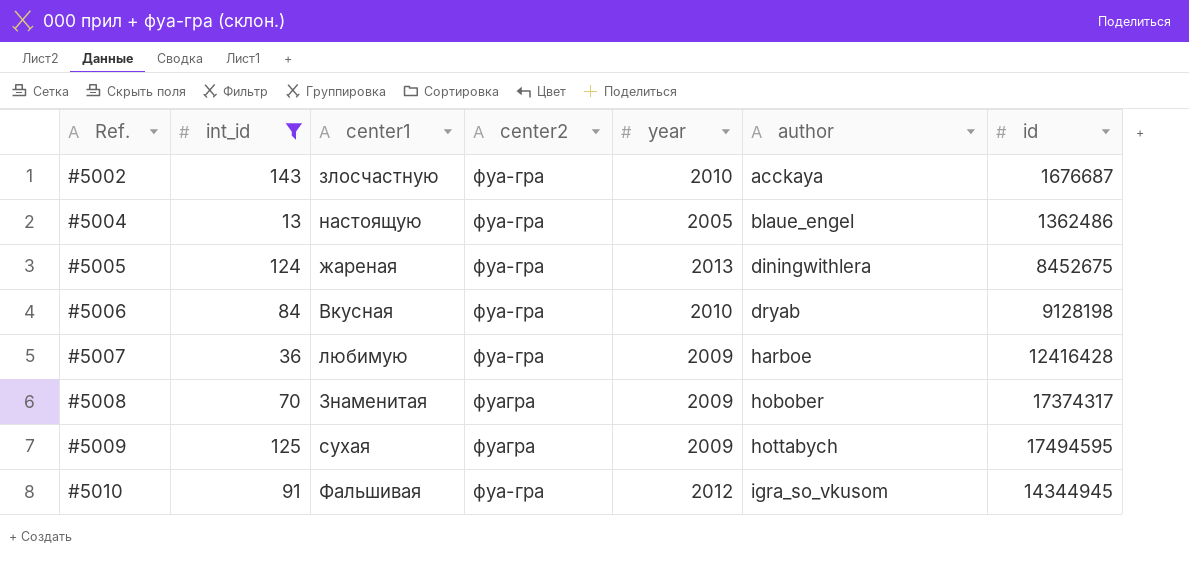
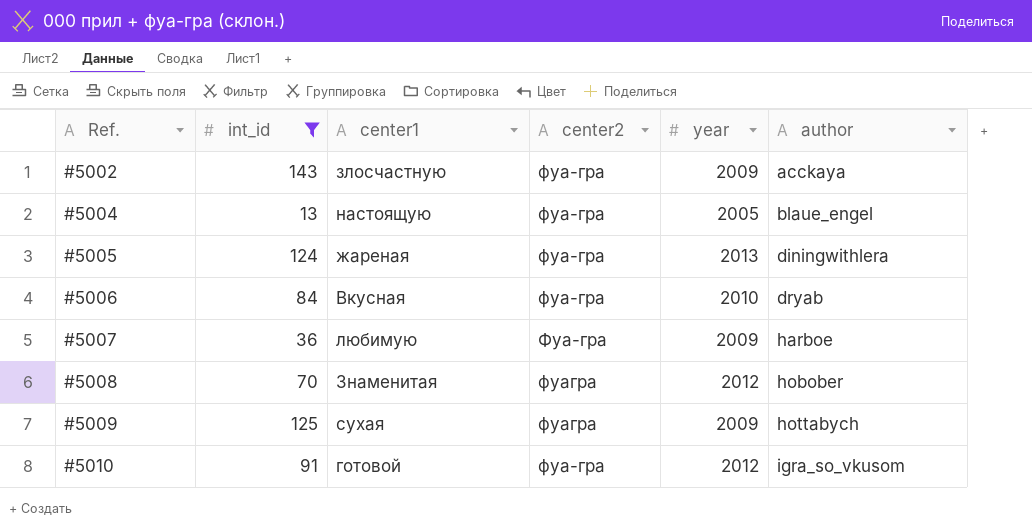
column id | position: 7 -> none
#5002 | year: 2010 -> 2009
#5007 | center2: фуа-гра -> Фуа-гра
#5008 | year: 2009 -> 2012
#5010 | center1: Фальшивая -> готовой

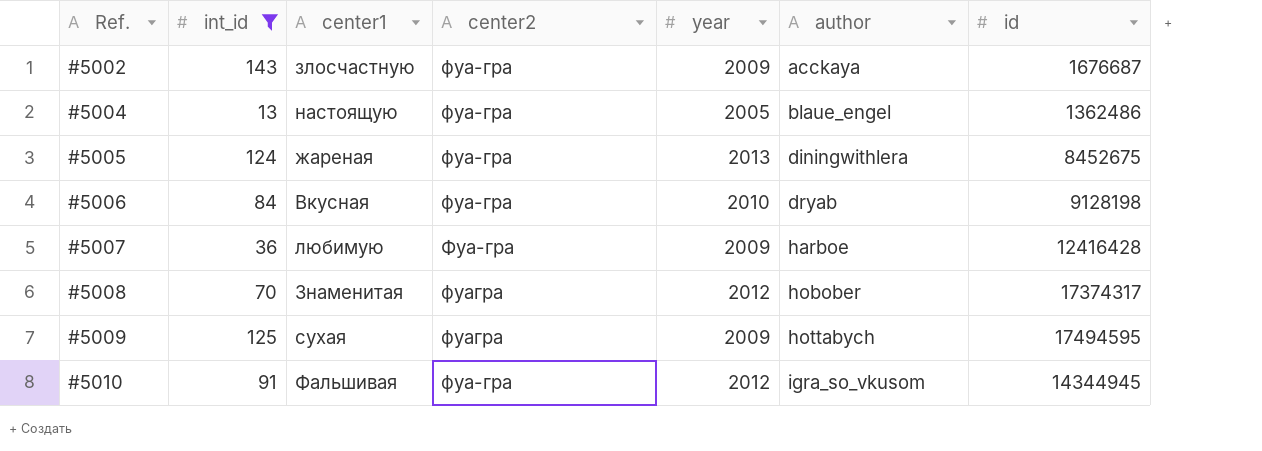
column id | position: none -> 7
#5010 | center1: готовой -> Фальшивая

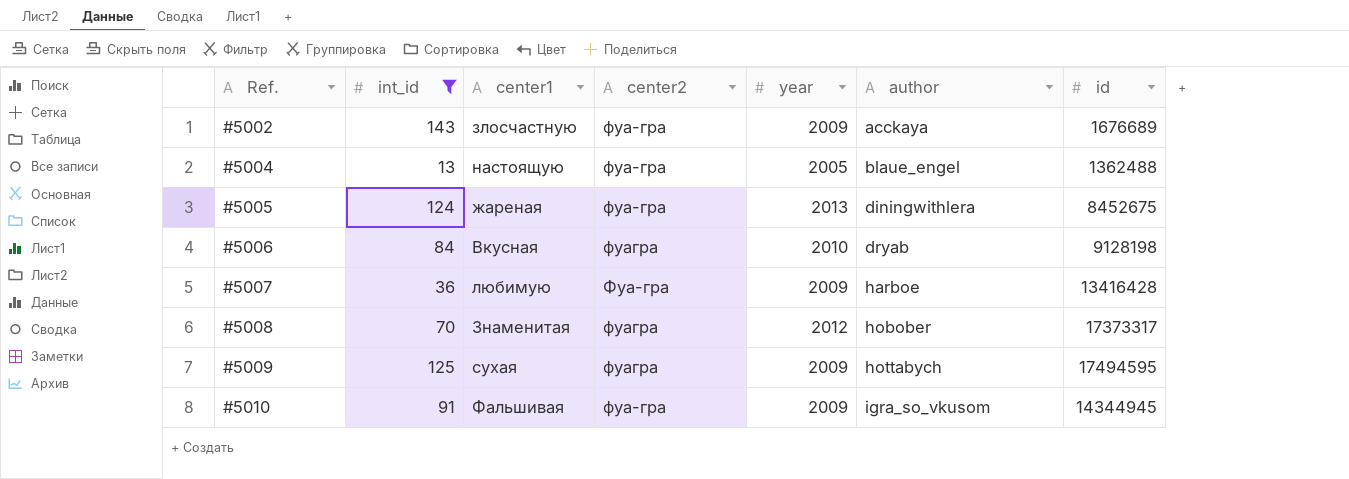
#5002 | id: 1676687 -> 1676689
#5004 | id: 1362486 -> 1362488
#5006 | center2: фуа-гра -> фуагра
#5007 | id: 12416428 -> 13416428
#5008 | id: 17374317 -> 17373317
#5010 | year: 2012 -> 2009

